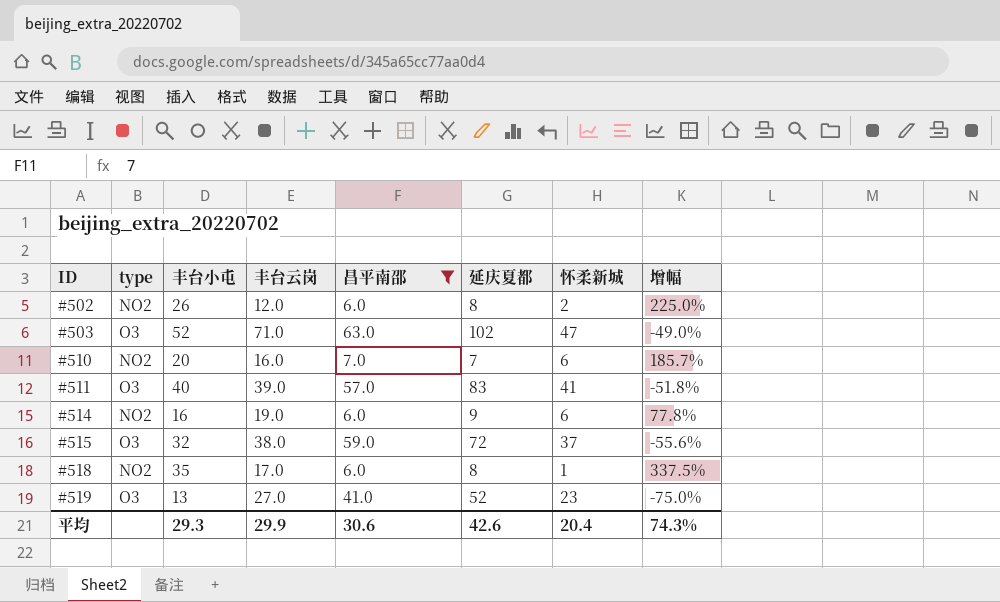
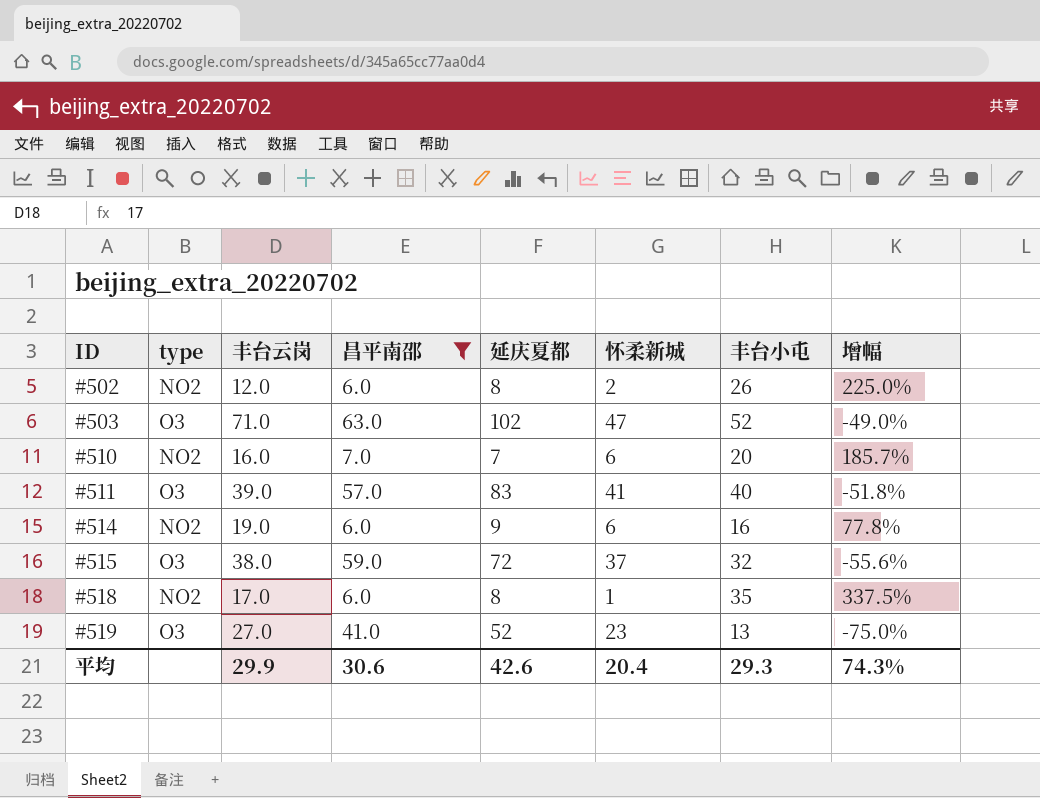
column 丰台小屯 | position: 3 -> 7

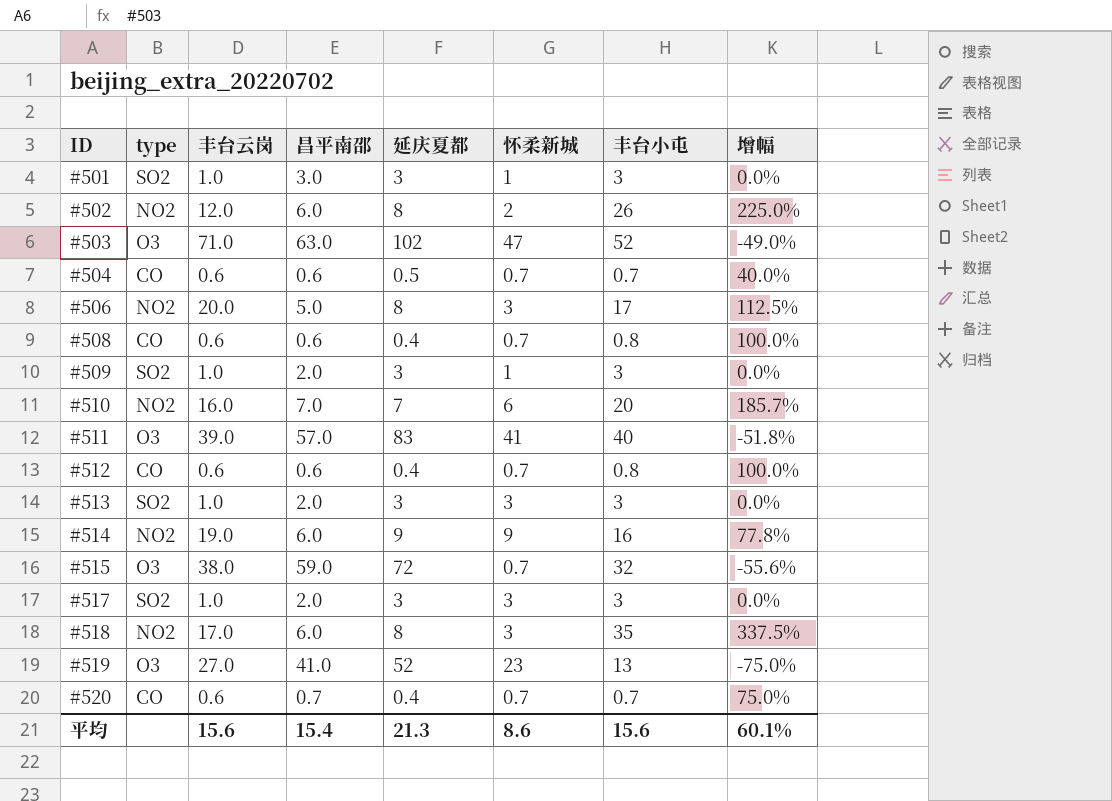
filter: 昌平南邵 >= 6.0 -> none
#514 | 怀柔新城: 6 -> 9
#515 | 怀柔新城: 37 -> 0.7
#518 | 怀柔新城: 1 -> 3
平均 | 丰台云岗: 29.9 -> 15.6
平均 | 昌平南邵: 30.6 -> 15.4
平均 | 延庆夏都: 42.6 -> 21.3
平均 | 怀柔新城: 20.4 -> 8.6
平均 | 丰台小屯: 29.3 -> 15.6
平均 | 增幅: 74.3% -> 60.1%

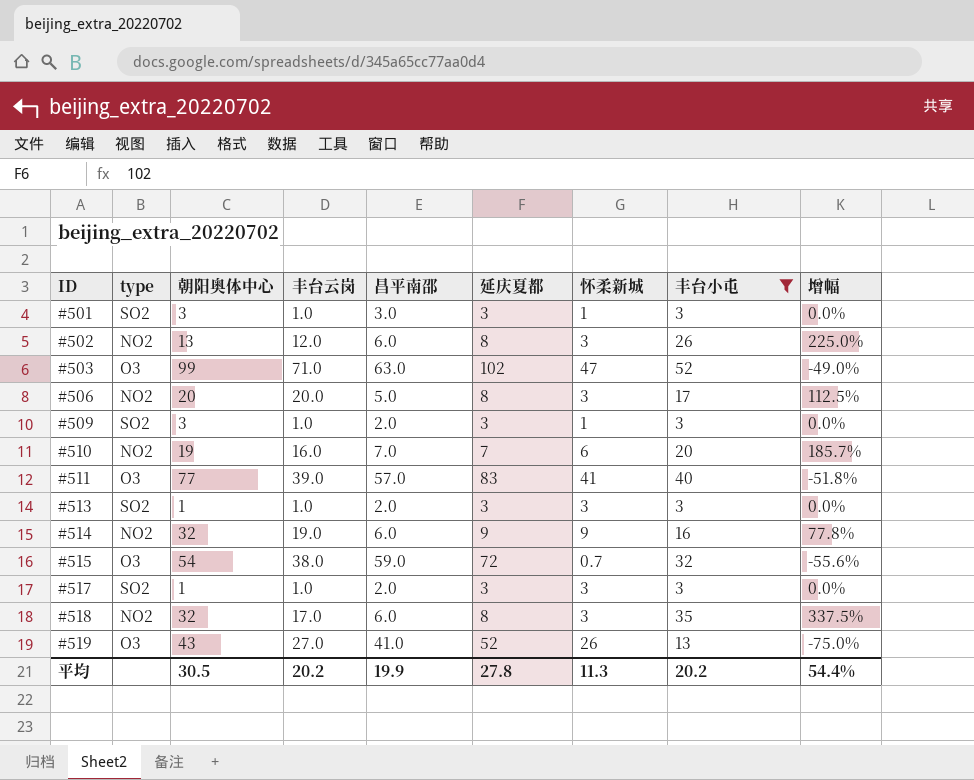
filter: none -> 丰台小屯 >= 3
column 朝阳奥体中心 | position: none -> 3
#502 | 怀柔新城: 2 -> 3
#519 | 怀柔新城: 23 -> 26
平均 | 丰台云岗: 15.6 -> 20.2
平均 | 昌平南邵: 15.4 -> 19.9
平均 | 延庆夏都: 21.3 -> 27.8
平均 | 怀柔新城: 8.6 -> 11.3
平均 | 丰台小屯: 15.6 -> 20.2
平均 | 增幅: 60.1% -> 54.4%

